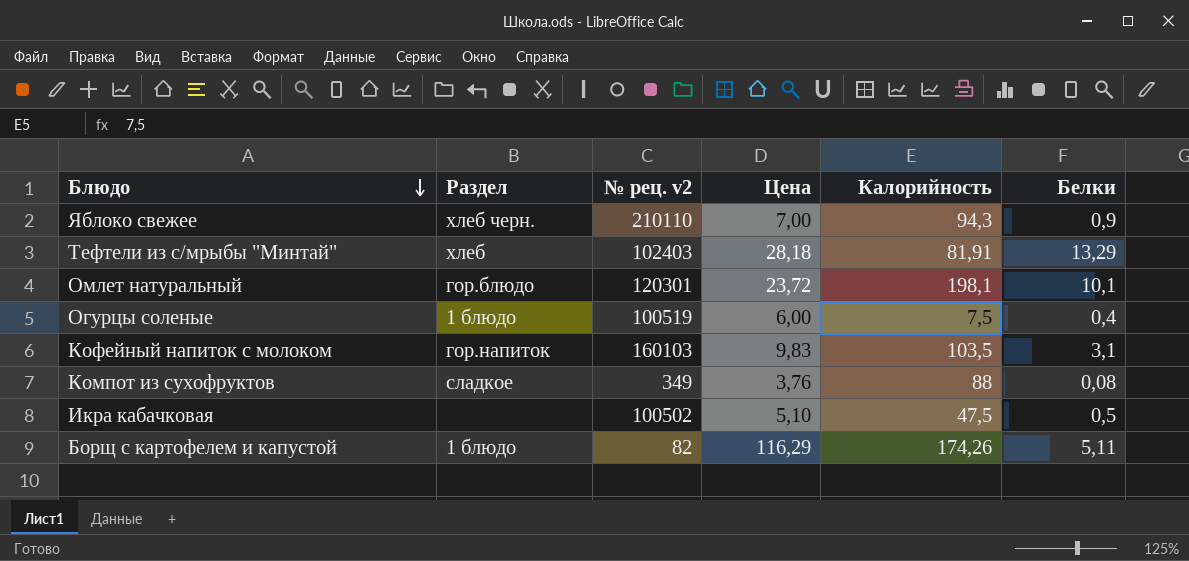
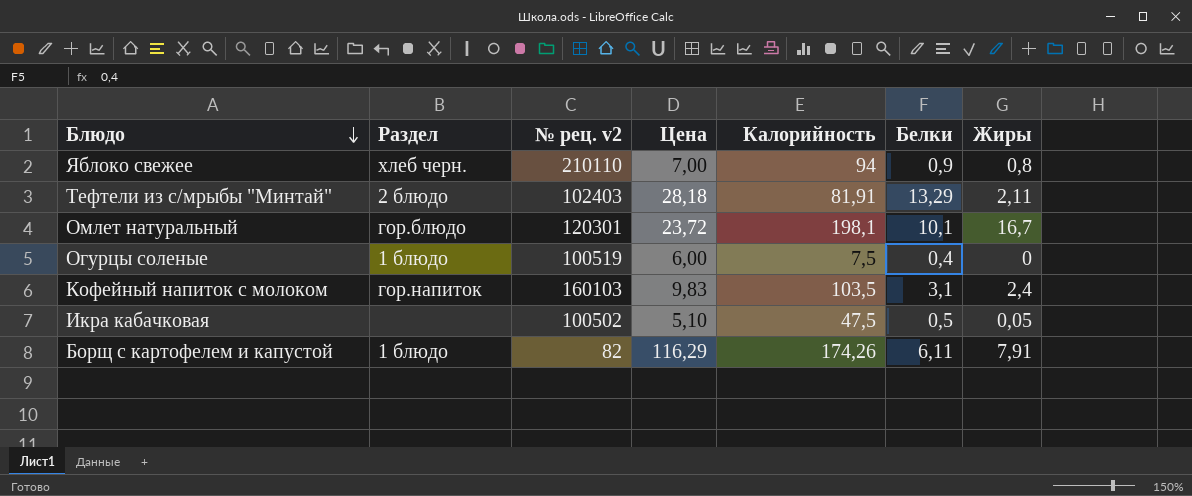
column Жиры | position: none -> 7
row Компот из сухофруктов: сладкое | 349 | 3,76 | 88 | 0,08 -> none
Яблоко свежее | Калорийность: 94,3 -> 94
Тефтели из с/мрыбы "Минтай" | Раздел: хлеб -> 2 блюдо
Борщ с картофелем и капустой | Белки: 5,11 -> 6,11

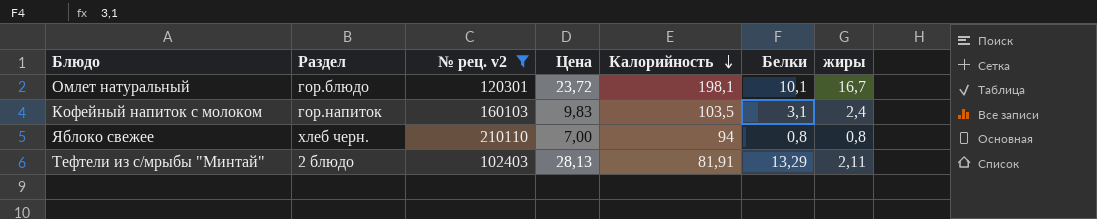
filter: none -> № рец. v2 >= 102403
row order: Блюдо descending -> Калорийность descending
column name: Жиры -> жиры
Яблоко свежее | Белки: 0,9 -> 0,8
Тефтели из с/мрыбы "Минтай" | Цена: 28,18 -> 28,13

